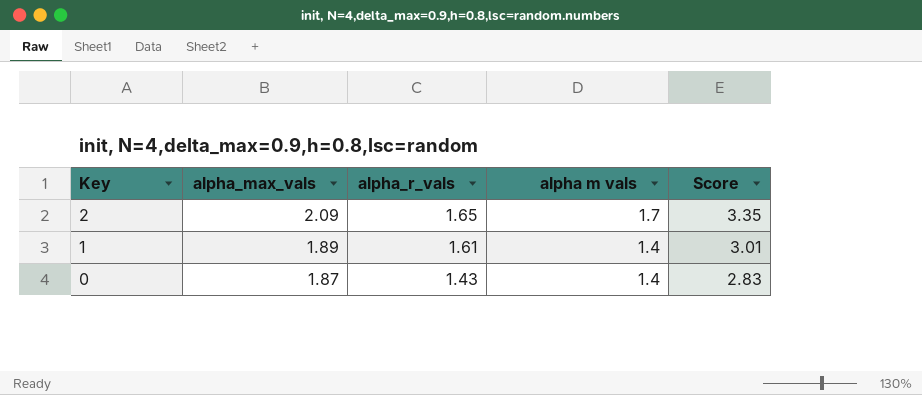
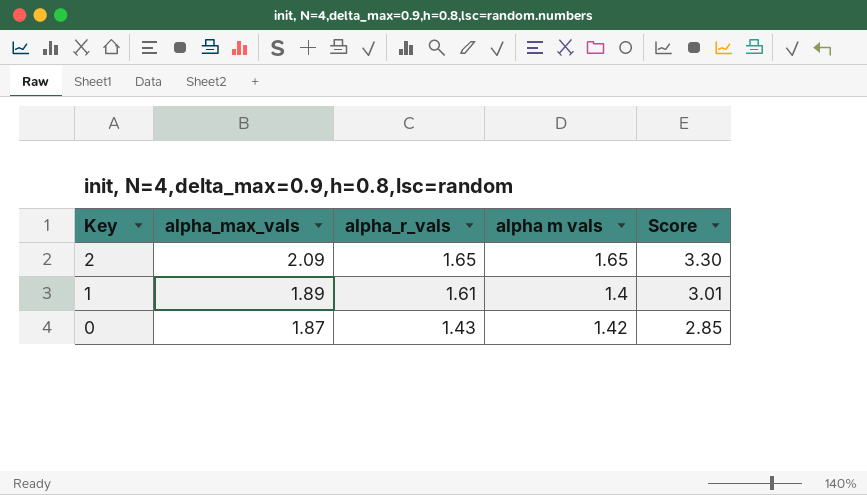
2 | alpha m vals: 1.7 -> 1.65
2 | Score: 3.35 -> 3.30
0 | alpha m vals: 1.4 -> 1.42
0 | Score: 2.83 -> 2.85

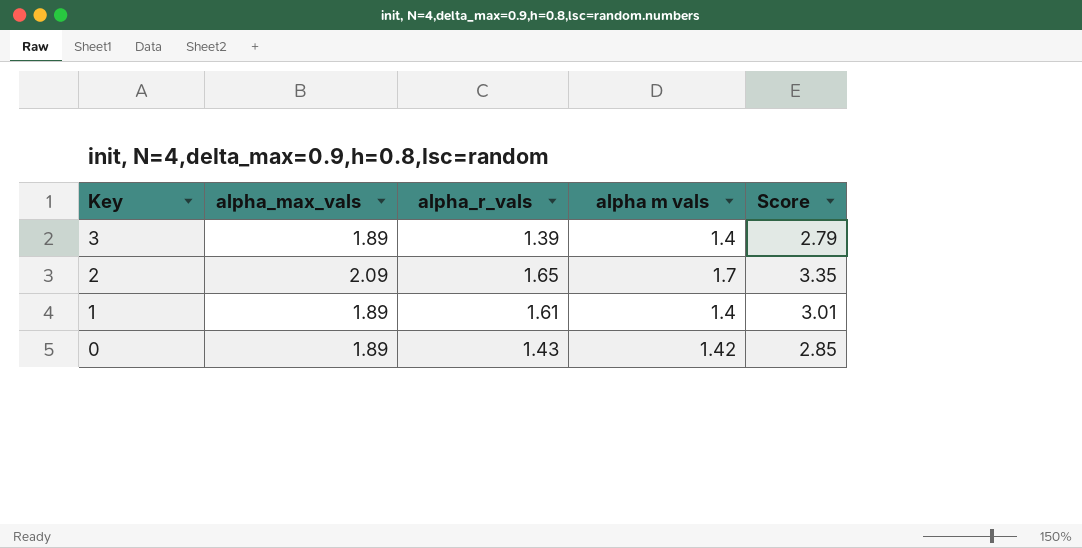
row 3: none -> 1.89 | 1.39 | 1.4 | 2.79
2 | alpha m vals: 1.65 -> 1.7
2 | Score: 3.30 -> 3.35
0 | alpha_max_vals: 1.87 -> 1.89

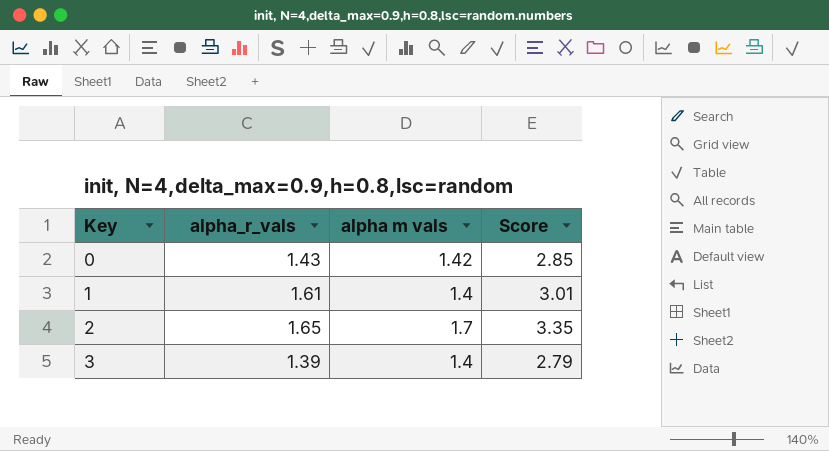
row order: Key descending -> Key ascending
column alpha_max_vals | position: 2 -> none

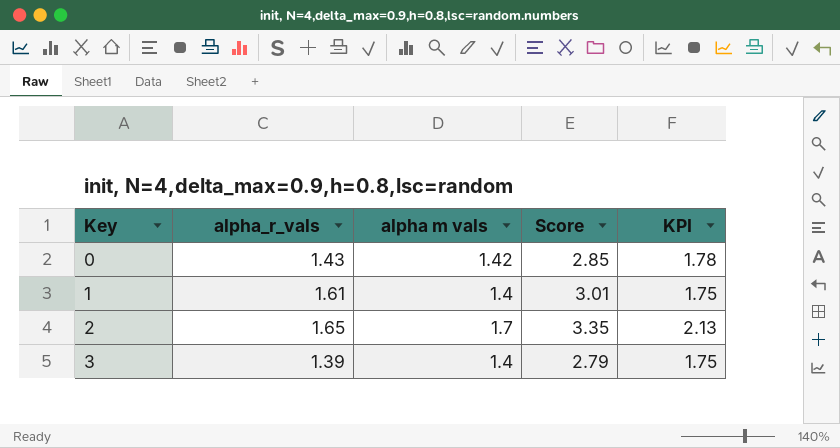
column KPI | formula: none -> [alpha m vals] * 1.25

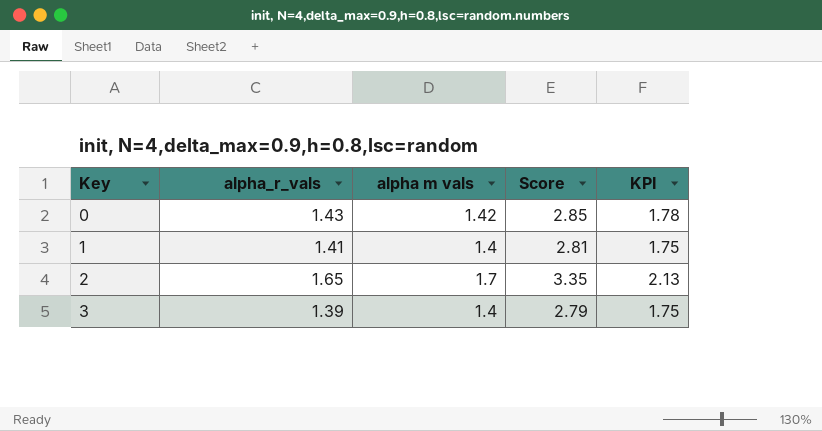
1 | alpha_r_vals: 1.61 -> 1.41
1 | Score: 3.01 -> 2.81

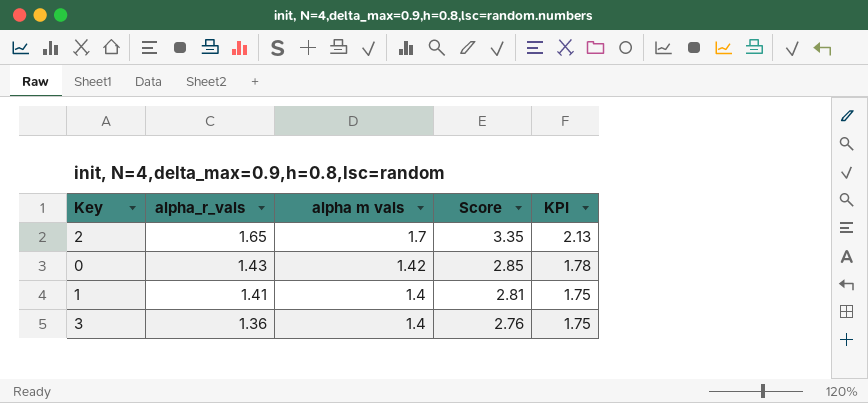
row order: Key ascending -> alpha_r_vals descending
3 | alpha_r_vals: 1.39 -> 1.36
3 | Score: 2.79 -> 2.76

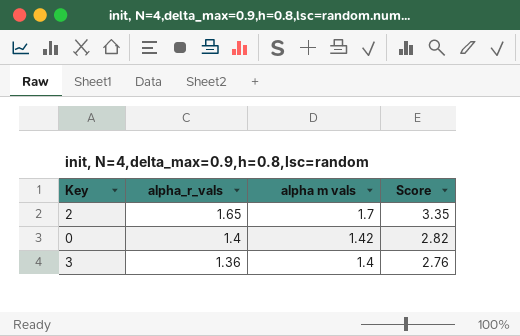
column KPI | formula: [alpha m vals] * 1.25 -> none
row 1: 1.41 | 1.4 | 2.81 | 1.75 -> none
0 | alpha_r_vals: 1.43 -> 1.4
0 | Score: 2.85 -> 2.82

